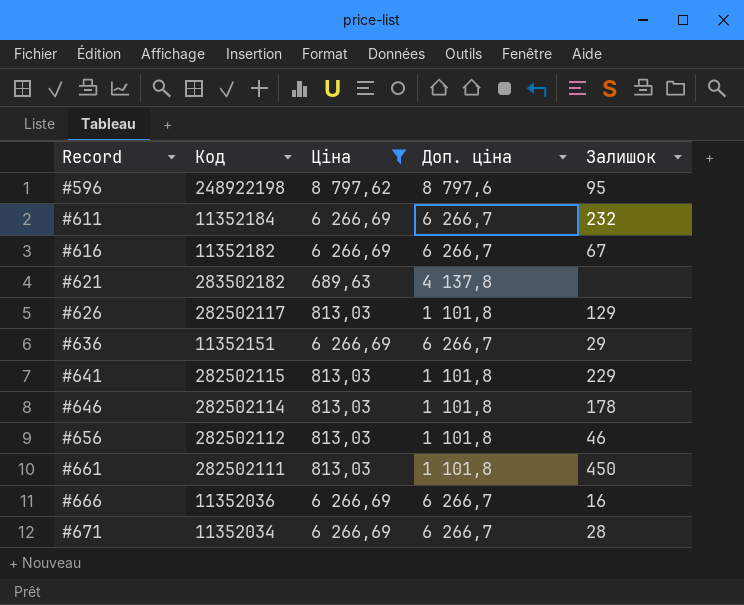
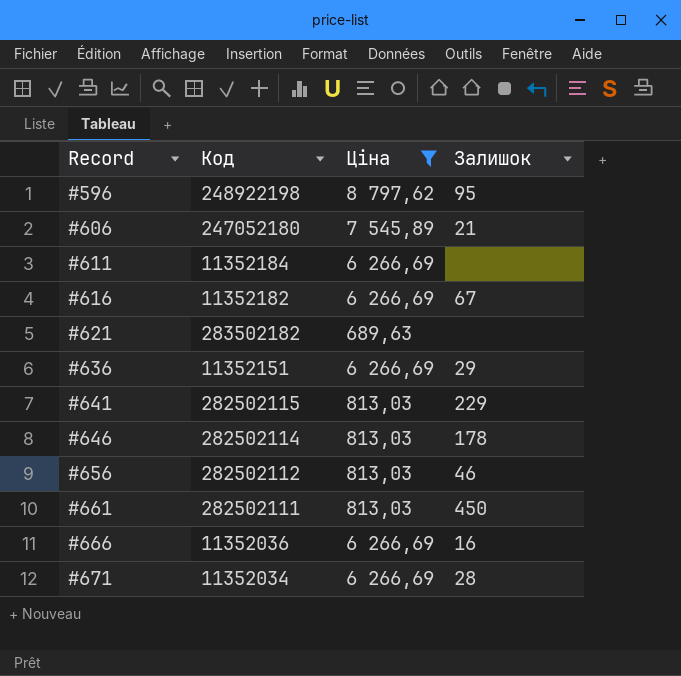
column Доп. ціна | position: 4 -> none
row #626: 282502117 | 813,03 | 1 101,8 | 129 -> none
row #606: none -> 247052180 | 7 545,89 | 21
#611 | Залишок: 232 -> none

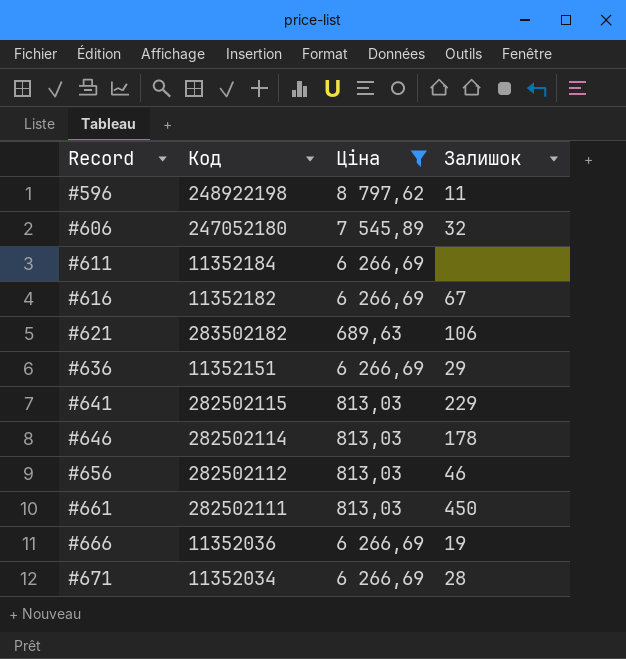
#596 | Залишок: 95 -> 11
#606 | Залишок: 21 -> 32
#621 | Залишок: none -> 106
#666 | Залишок: 16 -> 19

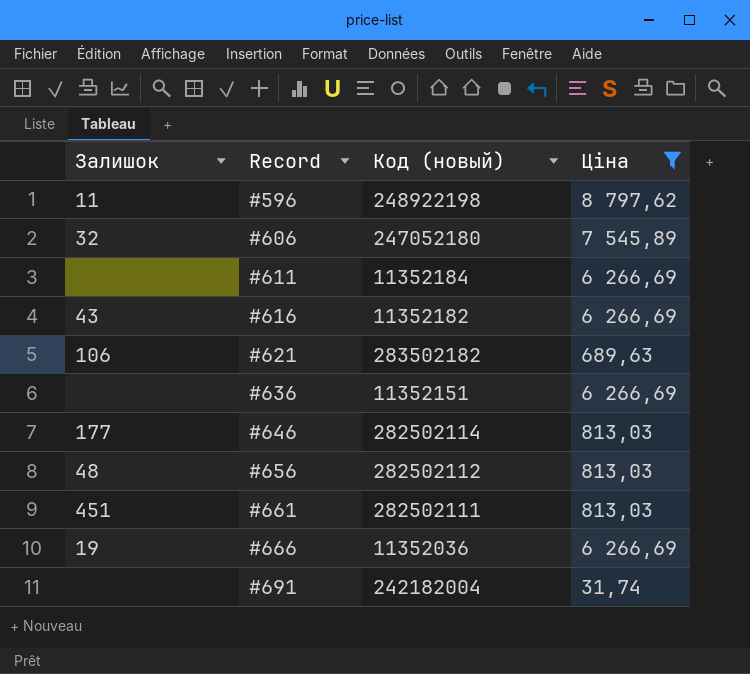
column Залишок | position: 4 -> 1
column name: Код -> Код (новый)
row #641: 282502115 | 813,03 | 229 -> none
row #671: 11352034 | 6 266,69 | 28 -> none
#616 | Залишок: 67 -> 43
#636 | Залишок: 29 -> none
#646 | Залишок: 178 -> 177
#656 | Залишок: 46 -> 48
#661 | Залишок: 450 -> 451
row #691: none -> none | 242182004 | 31,74

